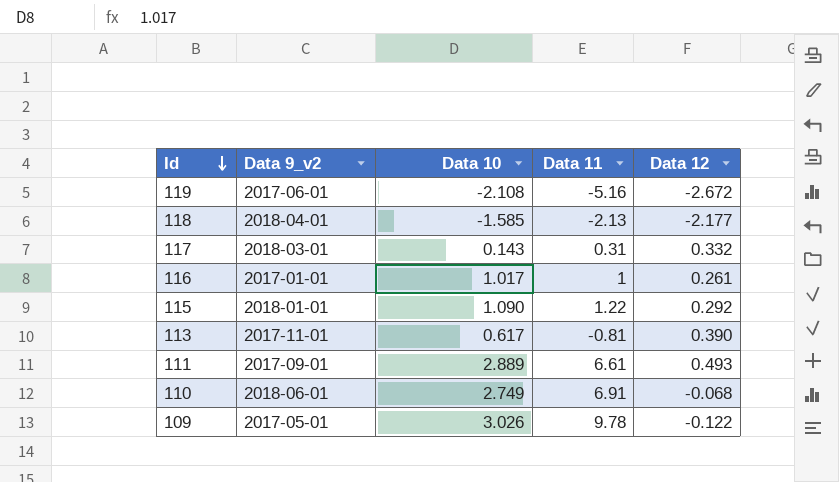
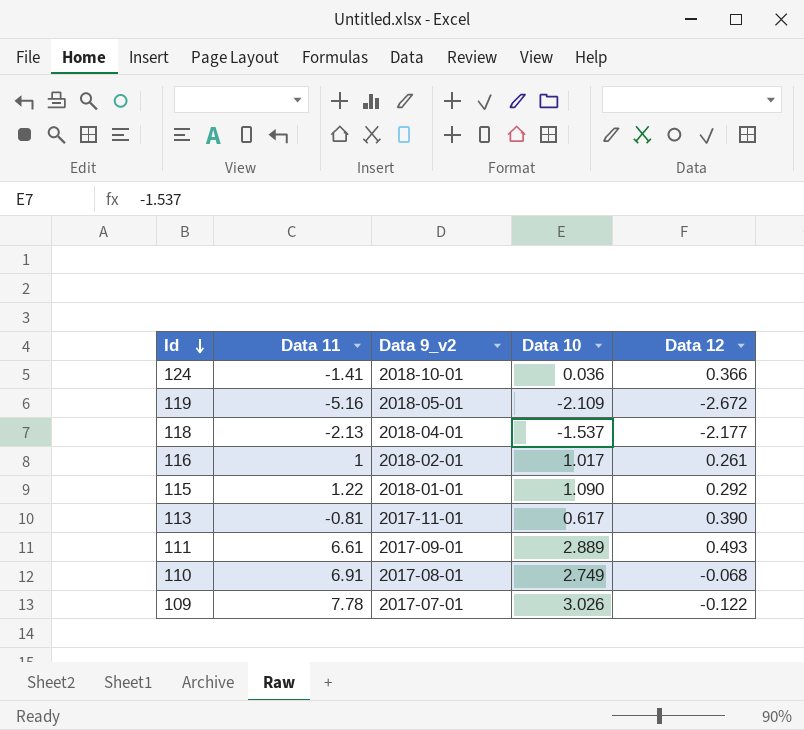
column Data 11 | position: 4 -> 2
row 117: 2018-03-01 | 0.143 | 0.31 | 0.332 -> none
row 124: none -> -1.41 | 2018-10-01 | 0.036 | 0.366
119 | Data 9_v2: 2017-06-01 -> 2018-05-01
119 | Data 10: -2.108 -> -2.109
118 | Data 10: -1.585 -> -1.537
116 | Data 9_v2: 2017-01-01 -> 2018-02-01
110 | Data 9_v2: 2018-06-01 -> 2017-08-01
109 | Data 11: 9.78 -> 7.78
109 | Data 9_v2: 2017-05-01 -> 2017-07-01

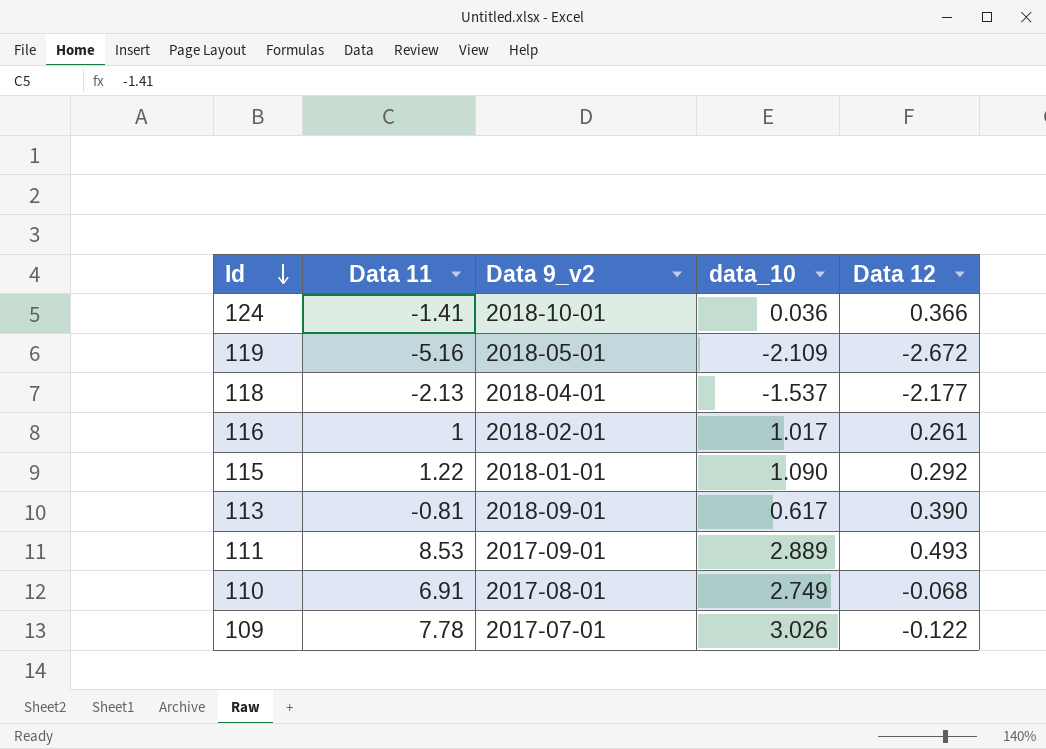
column name: Data 10 -> data_10
113 | Data 9_v2: 2017-11-01 -> 2018-09-01
111 | Data 11: 6.61 -> 8.53

